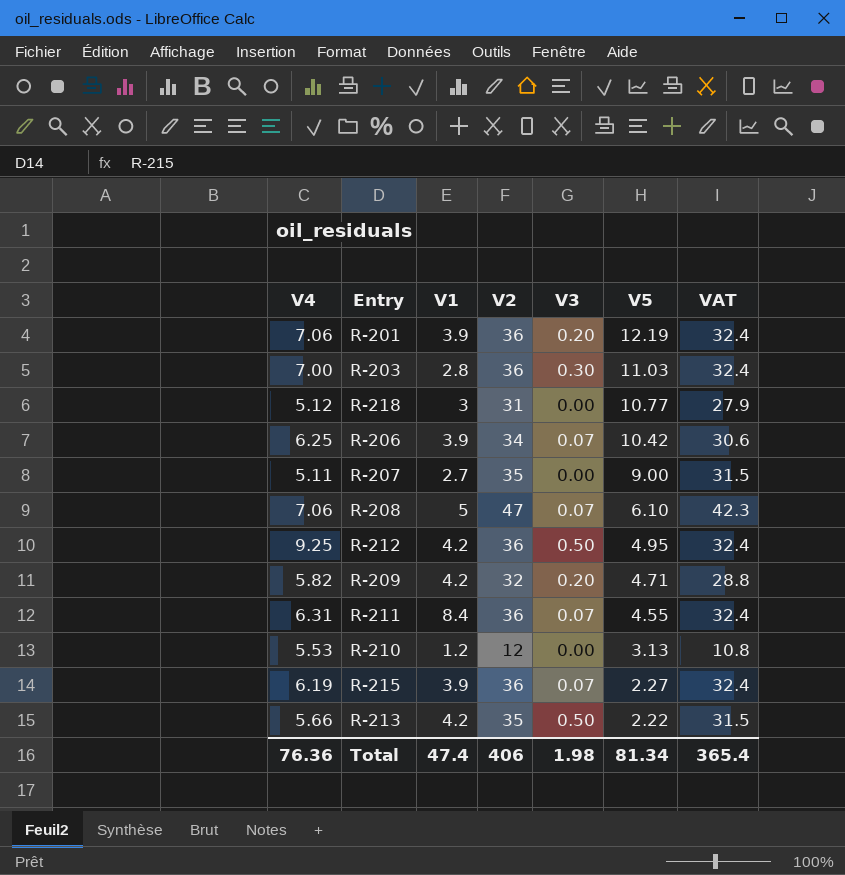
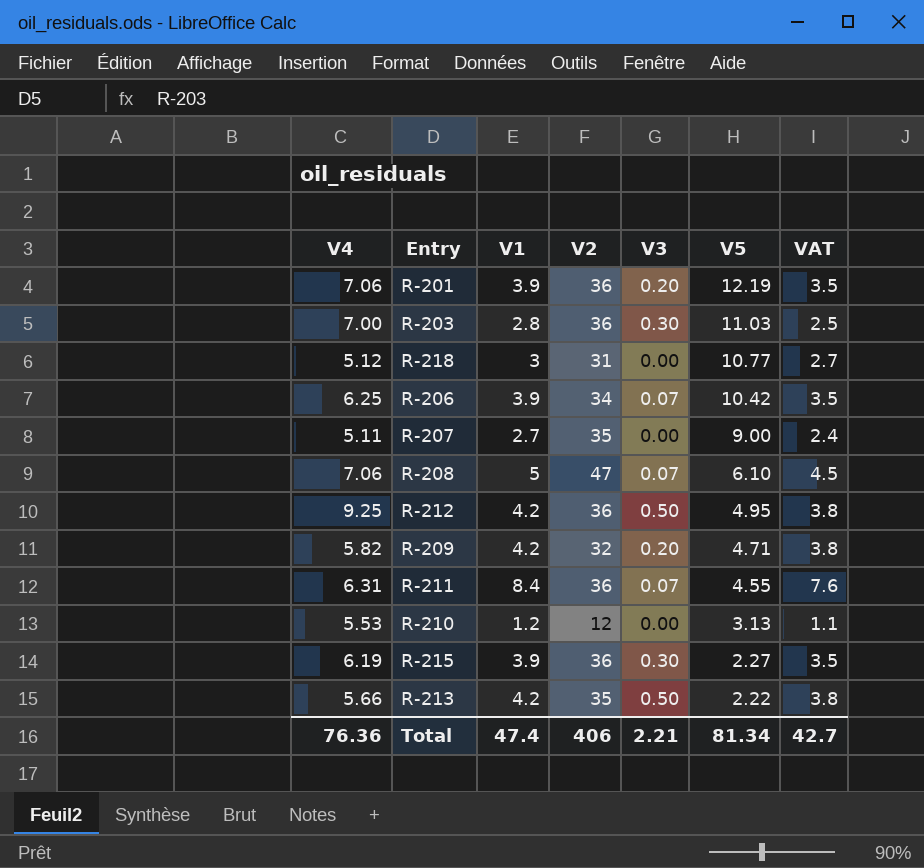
column VAT | formula: [V2] * 0.9 -> [V1] * 0.9
R-215 | V3: 0.07 -> 0.30
Total | V3: 1.98 -> 2.21
Total | VAT: 365.4 -> 42.7

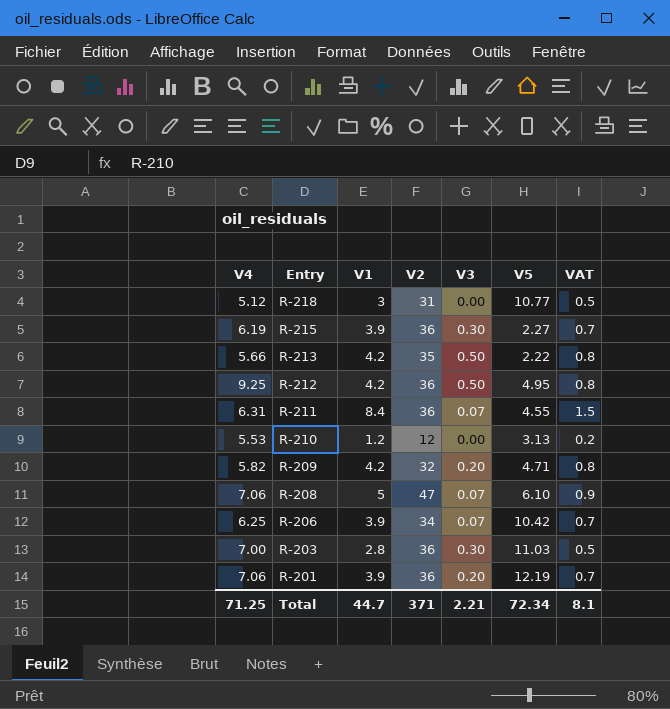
row order: V5 descending -> Entry descending
column VAT | formula: [V1] * 0.9 -> [V1] * 0.18
row R-207: 5.11 | 2.7 | 35 | 0.00 | 9.00 | 2.4 -> none
Total | V4: 76.36 -> 71.25
Total | V1: 47.4 -> 44.7
Total | V2: 406 -> 371
Total | V5: 81.34 -> 72.34
Total | VAT: 42.7 -> 8.1

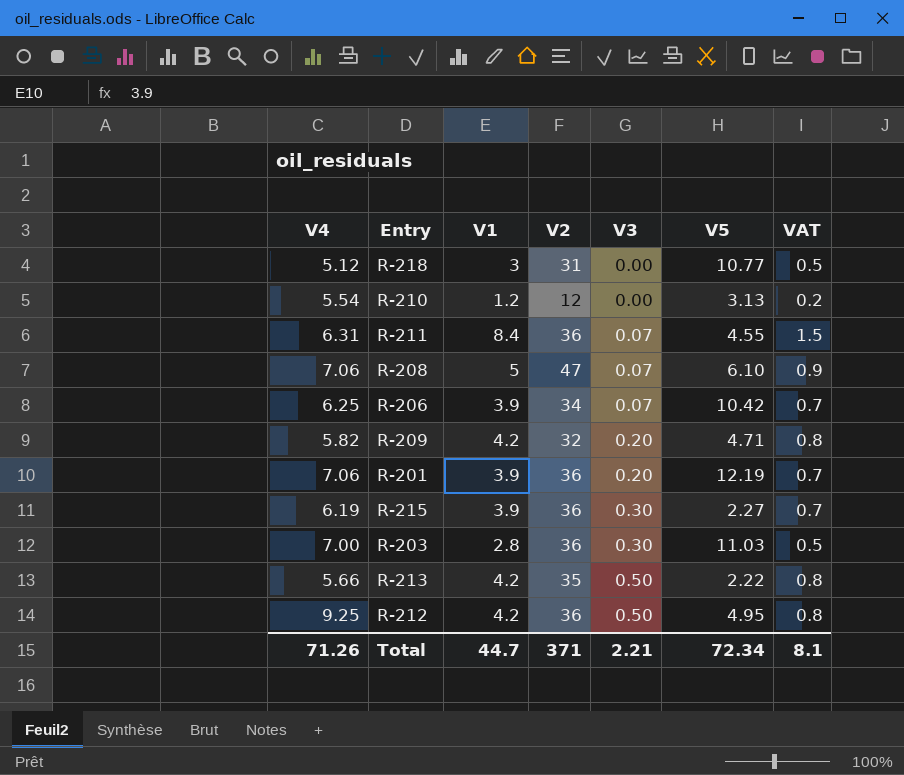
row order: Entry descending -> V3 ascending
R-210 | V4: 5.53 -> 5.54
Total | V4: 71.25 -> 71.26

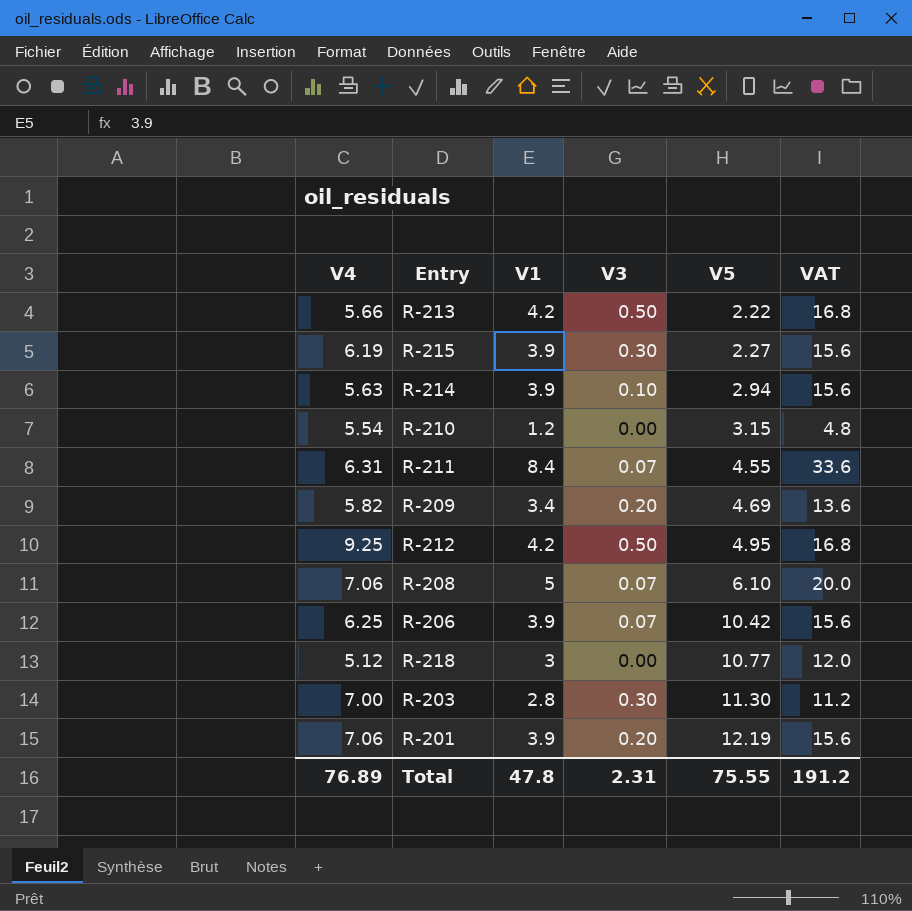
row order: V3 ascending -> V5 ascending
column V2 | position: 4 -> none
column VAT | formula: [V1] * 0.18 -> [V1] * 4
row R-214: none -> 5.63 | 3.9 | 0.10 | 2.94 | 15.6
R-210 | V5: 3.13 -> 3.15
R-209 | V1: 4.2 -> 3.4
R-209 | V5: 4.71 -> 4.69
R-203 | V5: 11.03 -> 11.30
Total | V4: 71.26 -> 76.89
Total | V1: 44.7 -> 47.8
Total | V3: 2.21 -> 2.31
Total | V5: 72.34 -> 75.55
Total | VAT: 8.1 -> 191.2

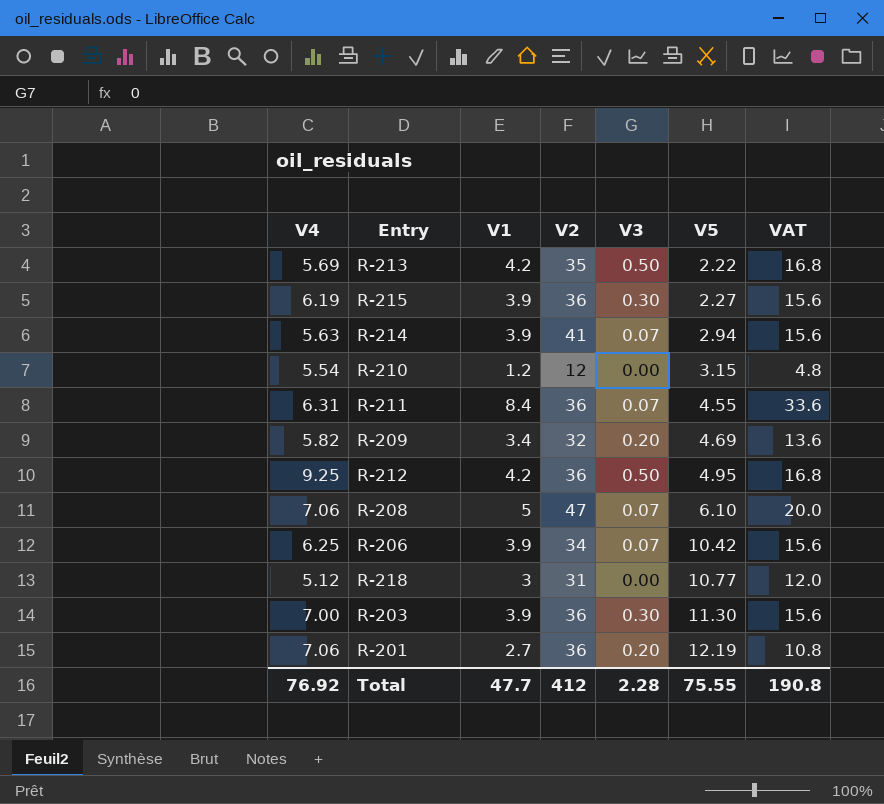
column V2 | position: none -> 4
R-213 | V4: 5.66 -> 5.69
R-214 | V3: 0.10 -> 0.07
R-203 | V1: 2.8 -> 3.9
R-203 | VAT: 11.2 -> 15.6
R-201 | V1: 3.9 -> 2.7
R-201 | VAT: 15.6 -> 10.8
Total | V4: 76.89 -> 76.92
Total | V1: 47.8 -> 47.7
Total | V3: 2.31 -> 2.28
Total | VAT: 191.2 -> 190.8

